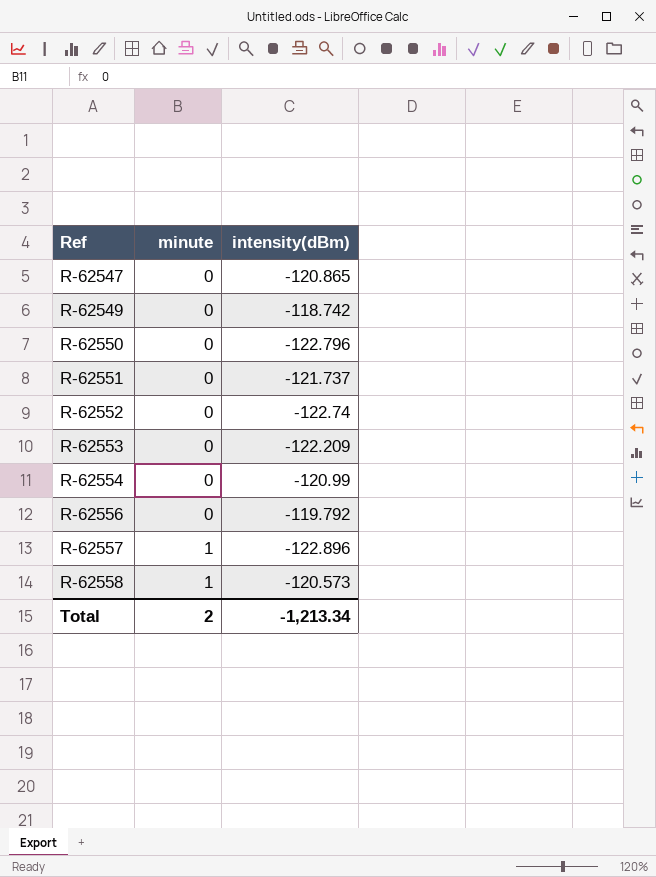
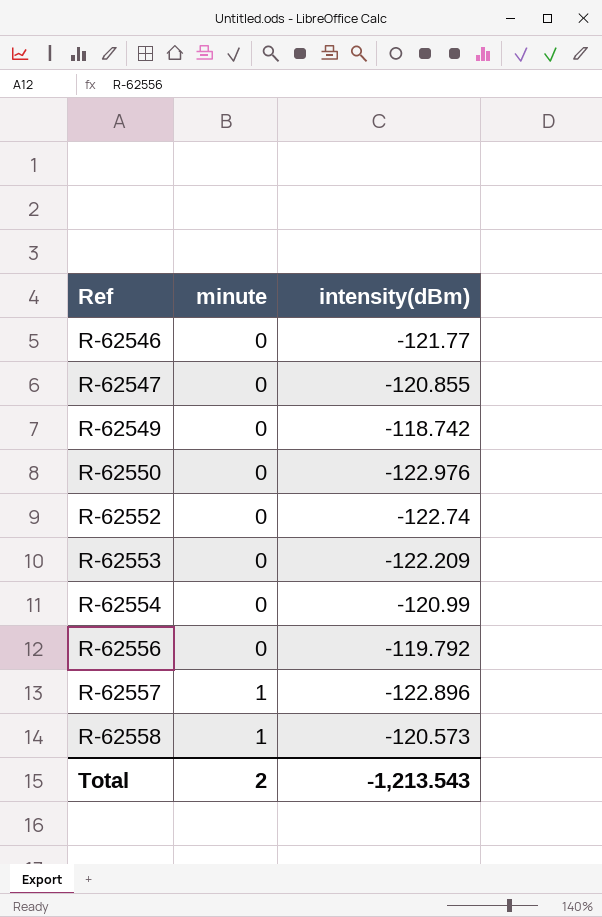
row R-62551: 0 | -121.737 -> none
row R-62546: none -> 0 | -121.77
R-62547 | intensity(dBm): -120.865 -> -120.855
R-62550 | intensity(dBm): -122.796 -> -122.976
Total | intensity(dBm): -1,213.34 -> -1,213.543

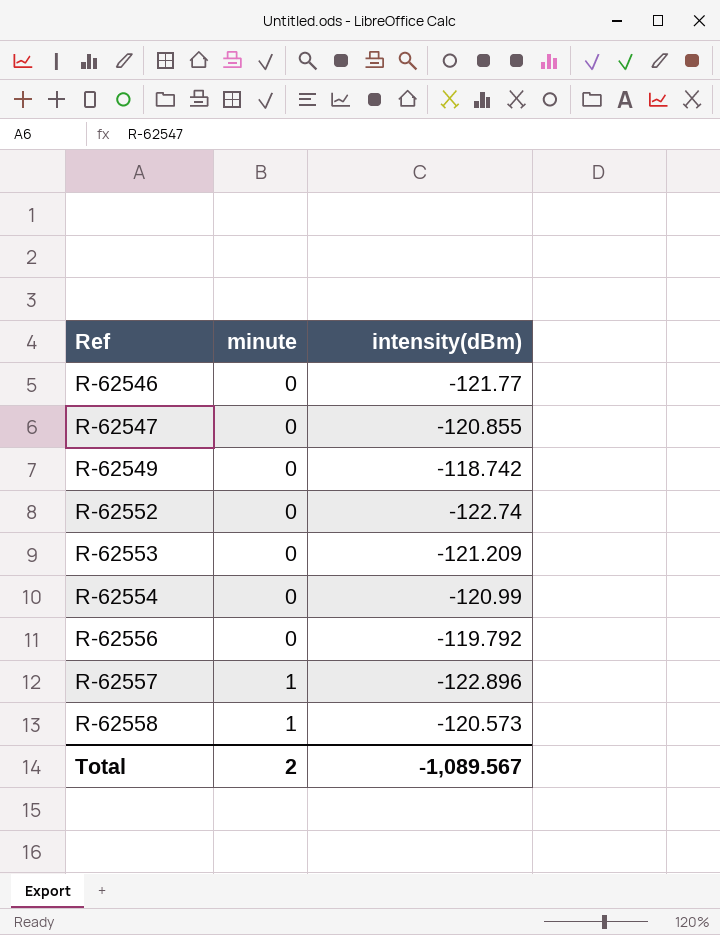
row R-62550: 0 | -122.976 -> none
R-62553 | intensity(dBm): -122.209 -> -121.209
Total | intensity(dBm): -1,213.543 -> -1,089.567

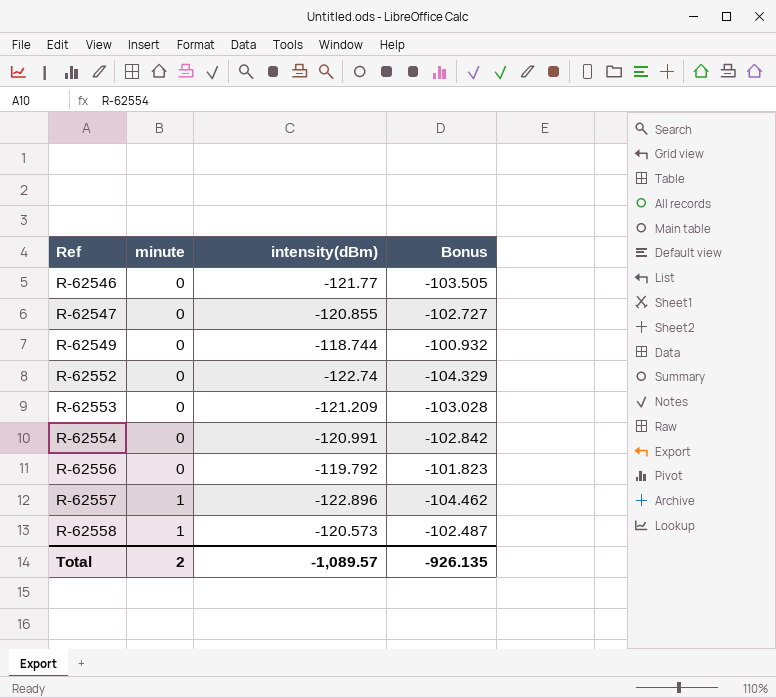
column Bonus | formula: none -> [intensity(dBm)] * 0.85
R-62549 | intensity(dBm): -118.742 -> -118.744
R-62554 | intensity(dBm): -120.99 -> -120.991
Total | intensity(dBm): -1,089.567 -> -1,089.57

